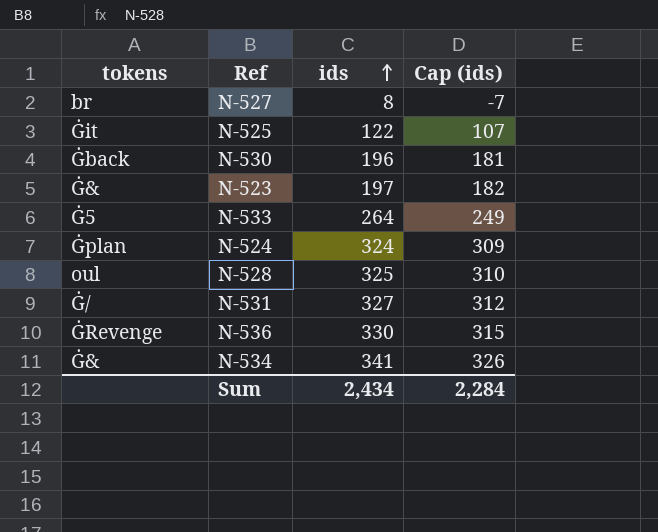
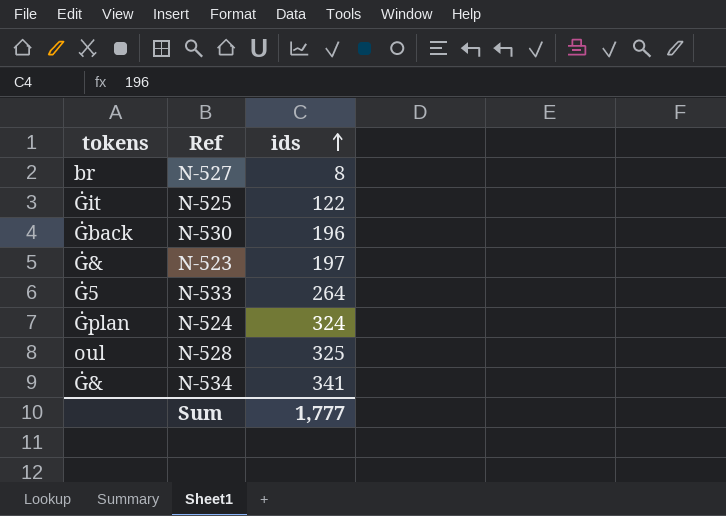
column Cap (ids) | formula: [ids] - 15 -> none
row N-531: Ġ/ | 327 | 312 -> none
row N-536: ĠRevenge | 330 | 315 -> none
Sum | ids: 2,434 -> 1,777

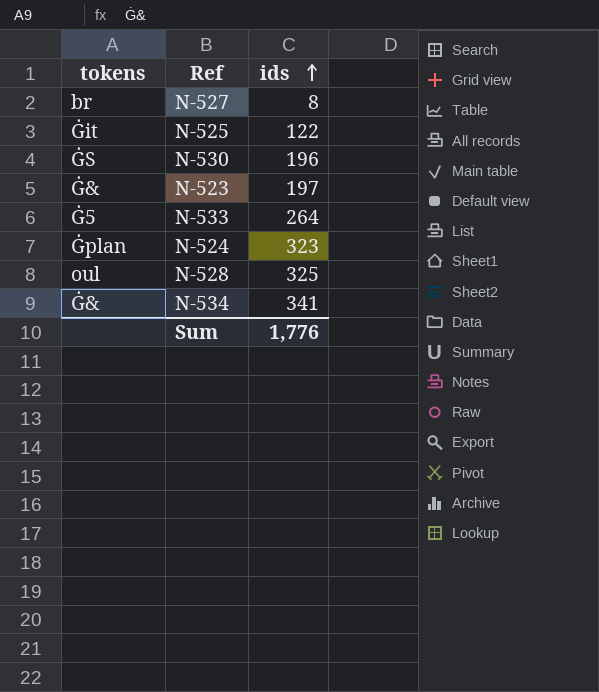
N-530 | tokens: Ġback -> ĠS
N-524 | ids: 324 -> 323
Sum | ids: 1,777 -> 1,776

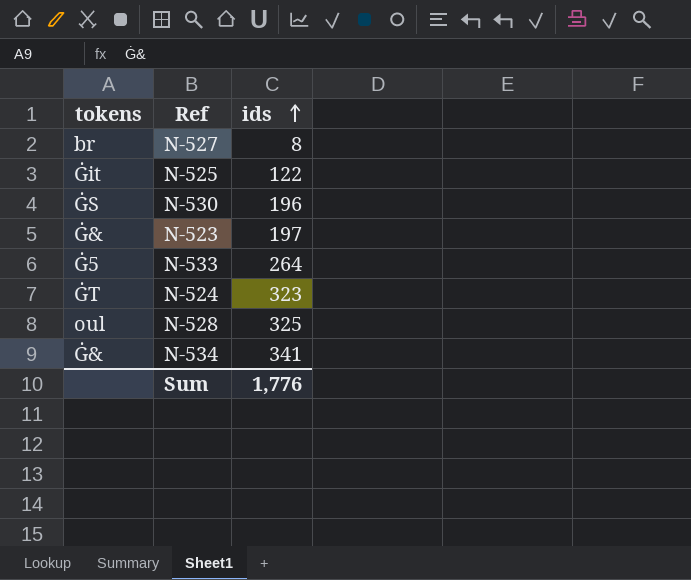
N-524 | tokens: Ġplan -> ĠT

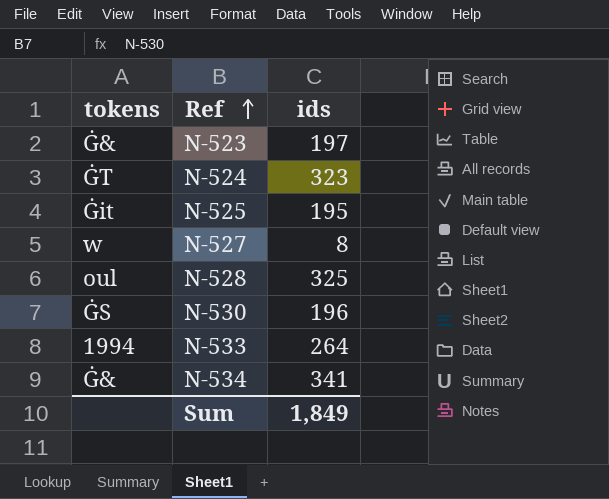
row order: ids ascending -> Ref ascending
N-525 | ids: 122 -> 195
N-527 | tokens: br -> w
N-533 | tokens: Ġ5 -> 1994
Sum | ids: 1,776 -> 1,849

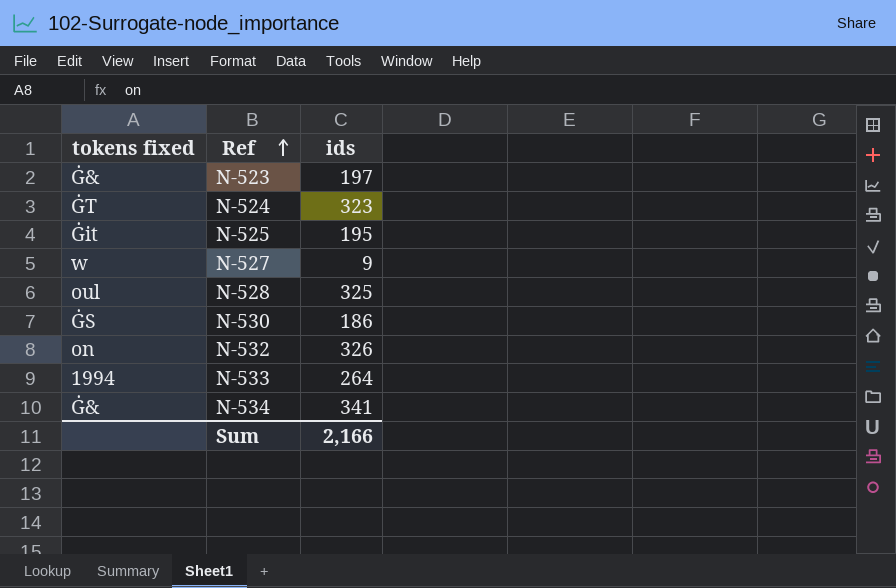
column name: tokens -> tokens fixed
N-527 | ids: 8 -> 9
N-530 | ids: 196 -> 186
row N-532: none -> on | 326
Sum | ids: 1,849 -> 2,166

